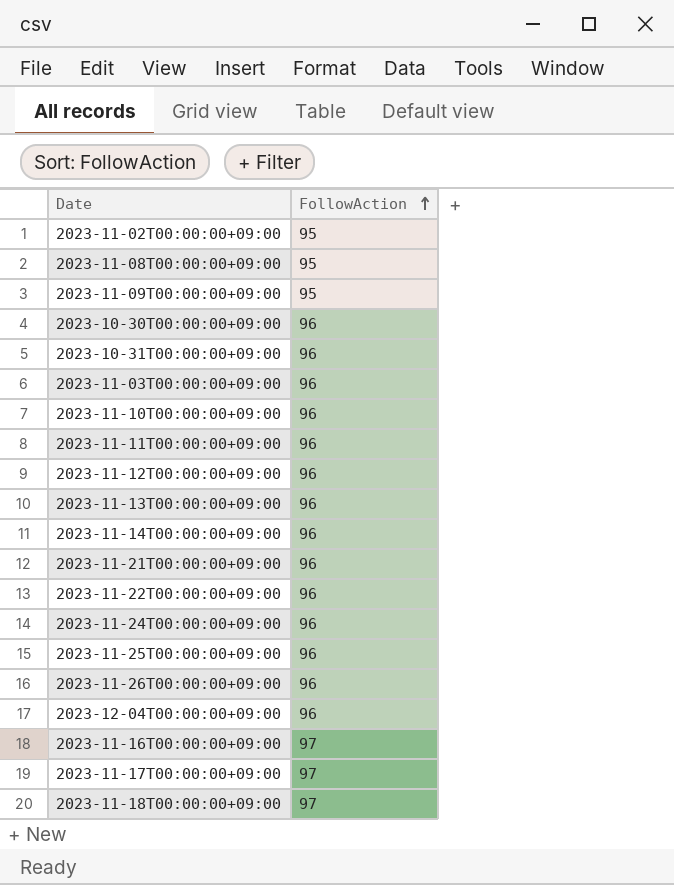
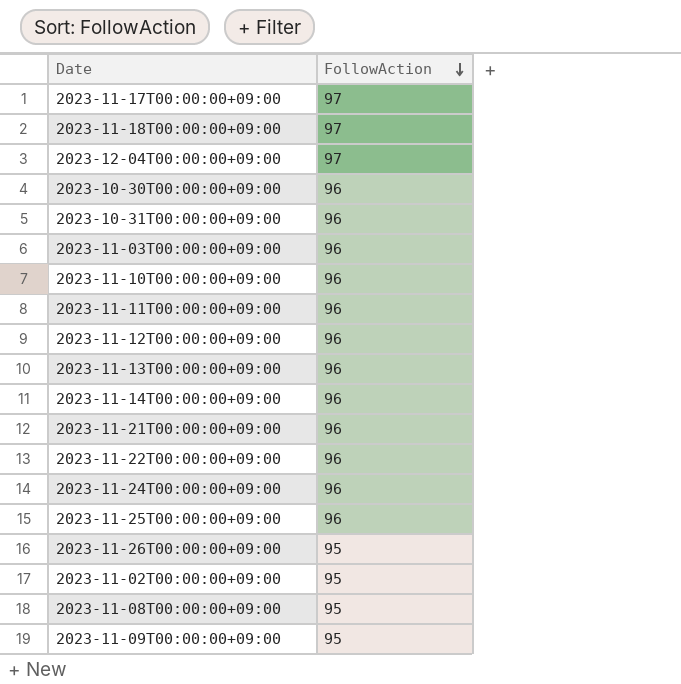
row order: FollowAction ascending -> FollowAction descending
row 2023-11-16T00:00:00+09:00: 97 -> none
2023-12-04T00:00:00+09:00 | FollowAction: 96 -> 97
2023-11-26T00:00:00+09:00 | FollowAction: 96 -> 95

